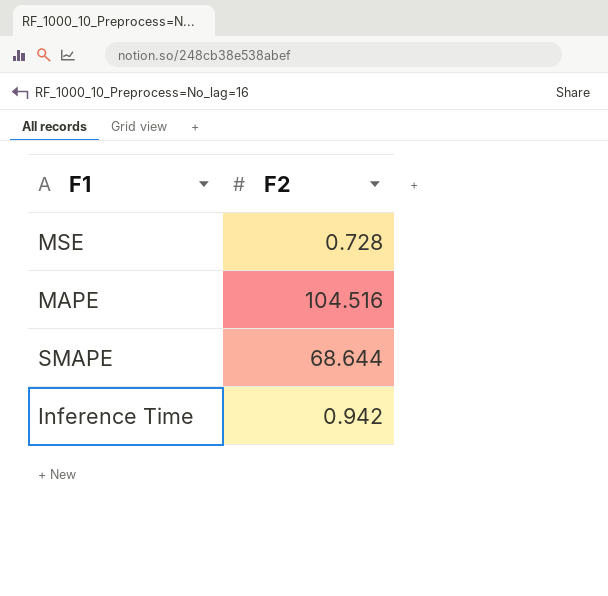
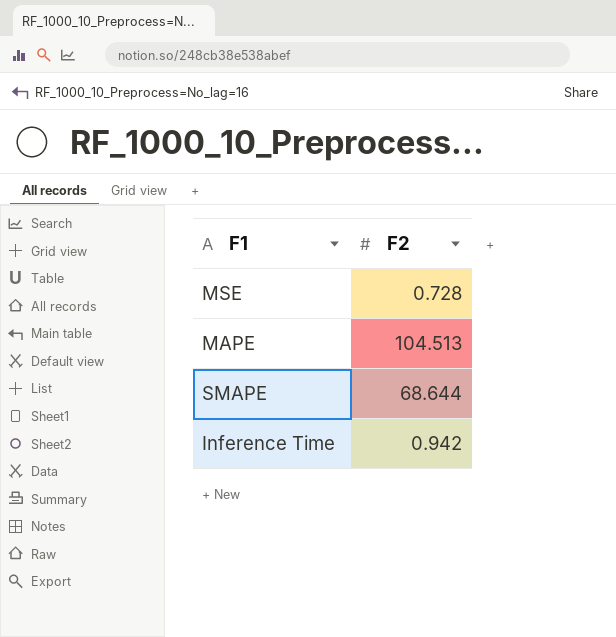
MAPE | F2: 104.516 -> 104.513

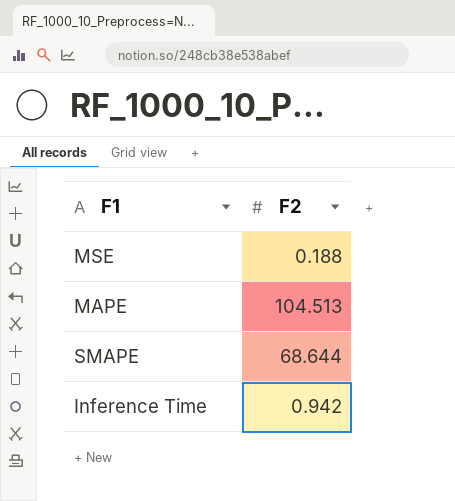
MSE | F2: 0.728 -> 0.188

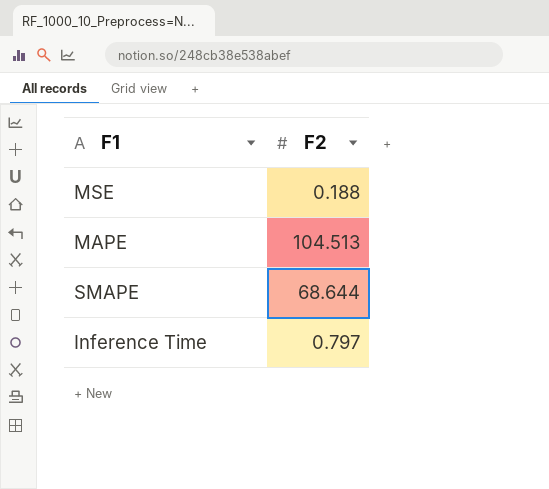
Inference Time | F2: 0.942 -> 0.797

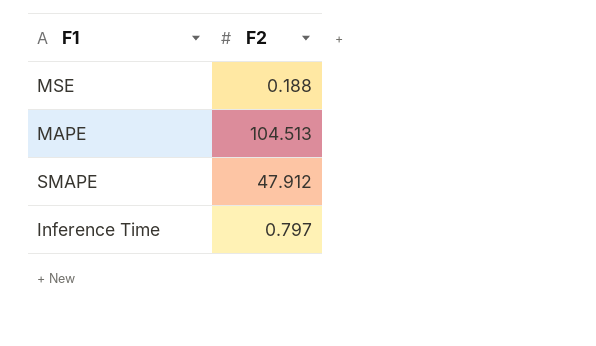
SMAPE | F2: 68.644 -> 47.912

